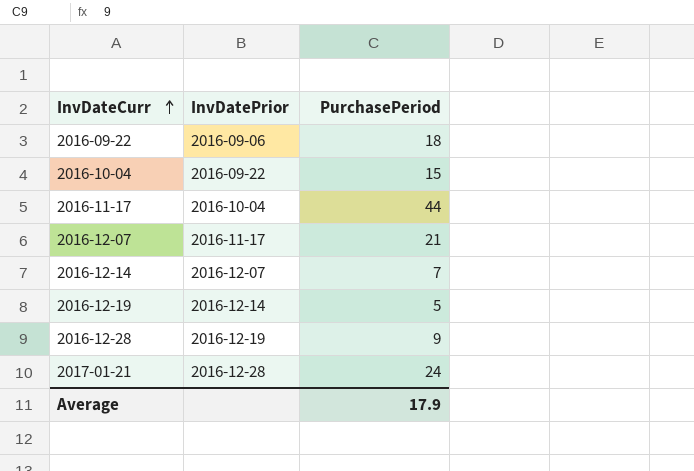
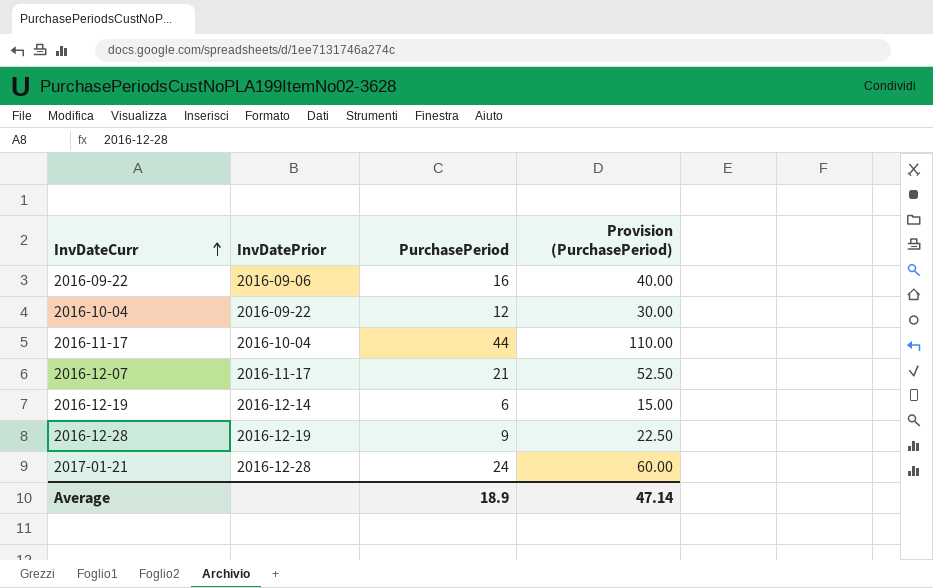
column Provision (PurchasePeriod) | formula: none -> [PurchasePeriod] * 2.5
row 2016-12-14: 2016-12-07 | 7 -> none
2016-09-22 | PurchasePeriod: 18 -> 16
2016-10-04 | PurchasePeriod: 15 -> 12
2016-12-19 | PurchasePeriod: 5 -> 6
Average | PurchasePeriod: 17.9 -> 18.9

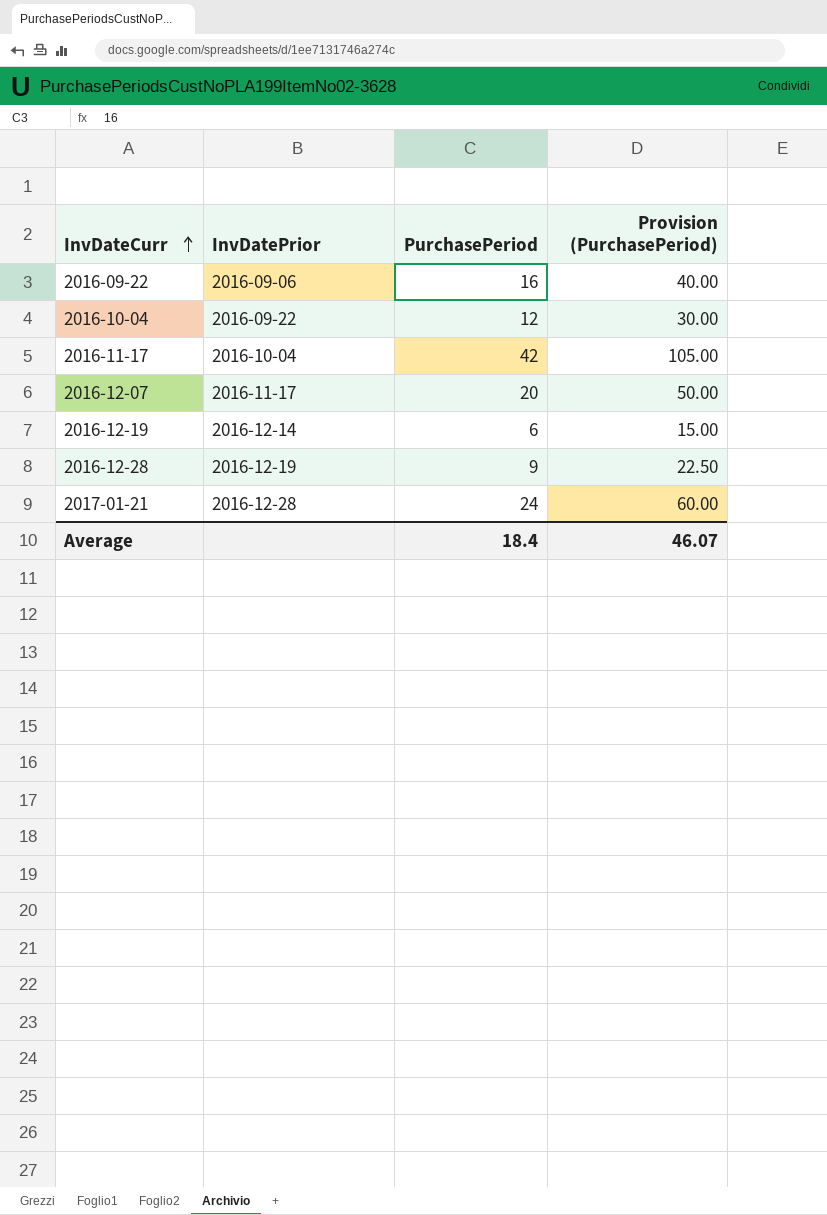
2016-11-17 | PurchasePeriod: 44 -> 42
2016-11-17 | Provision (PurchasePeriod): 110.00 -> 105.00
2016-12-07 | PurchasePeriod: 21 -> 20
2016-12-07 | Provision (PurchasePeriod): 52.50 -> 50.00
Average | PurchasePeriod: 18.9 -> 18.4
Average | Provision (PurchasePeriod): 47.14 -> 46.07

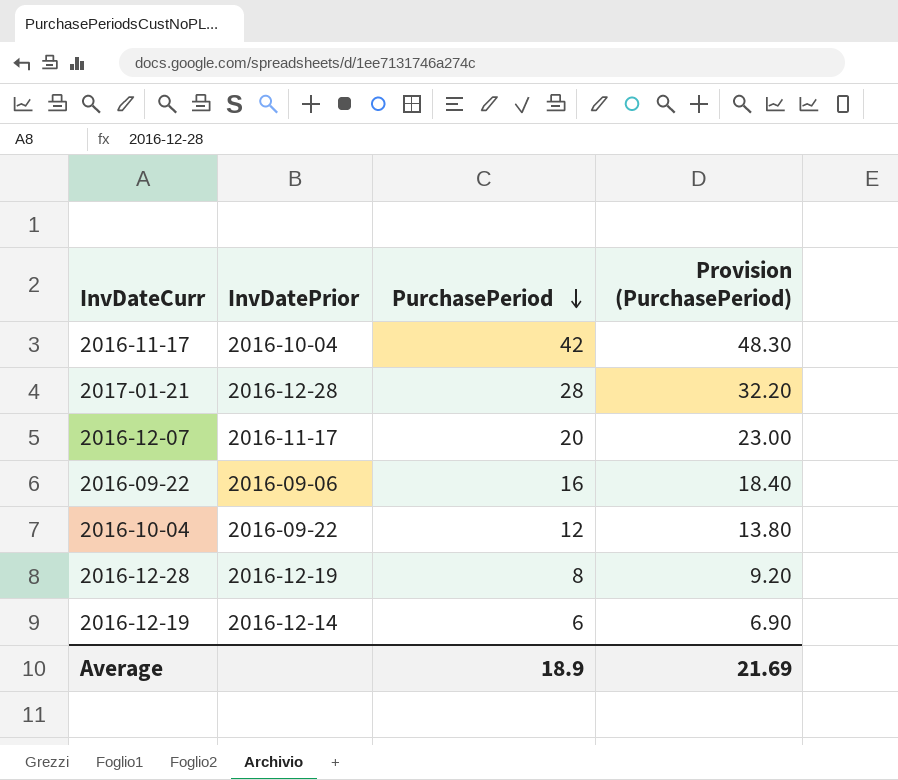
row order: InvDateCurr ascending -> PurchasePeriod descending
column Provision (PurchasePeriod) | formula: [PurchasePeriod] * 2.5 -> [PurchasePeriod] * 1.15
2017-01-21 | PurchasePeriod: 24 -> 28
2016-12-28 | PurchasePeriod: 9 -> 8
Average | PurchasePeriod: 18.4 -> 18.9
Average | Provision (PurchasePeriod): 46.07 -> 21.69

